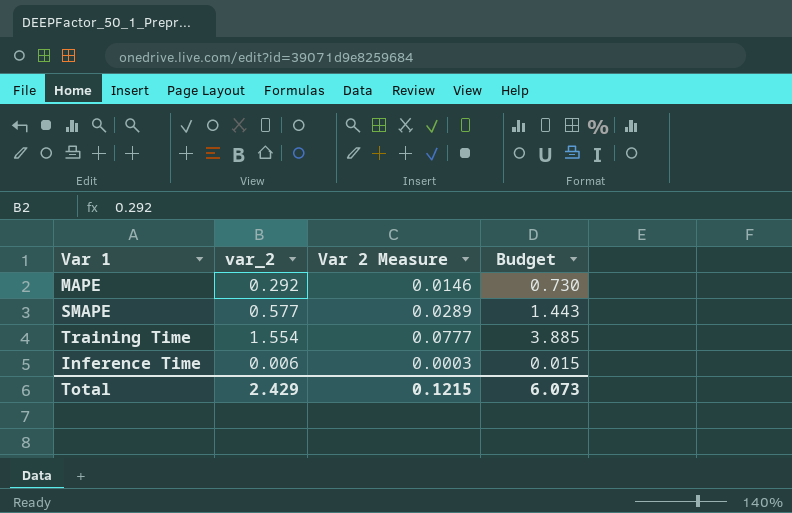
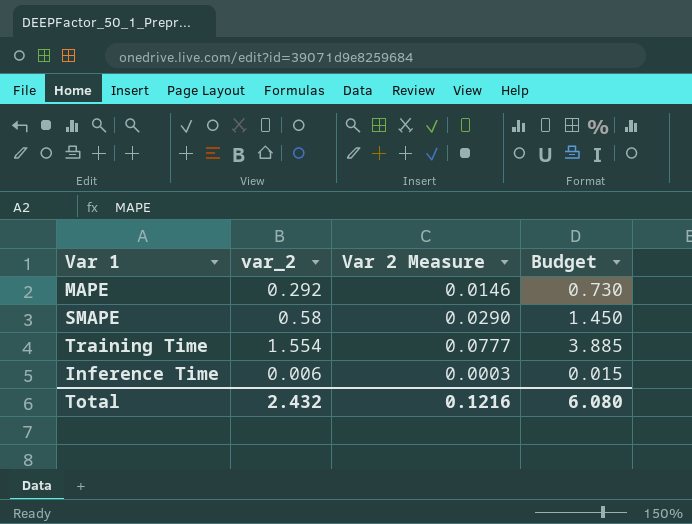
SMAPE | var_2: 0.577 -> 0.58
SMAPE | Var 2 Measure: 0.0289 -> 0.0290
SMAPE | Budget: 1.443 -> 1.450
Total | var_2: 2.429 -> 2.432
Total | Var 2 Measure: 0.1215 -> 0.1216
Total | Budget: 6.073 -> 6.080

